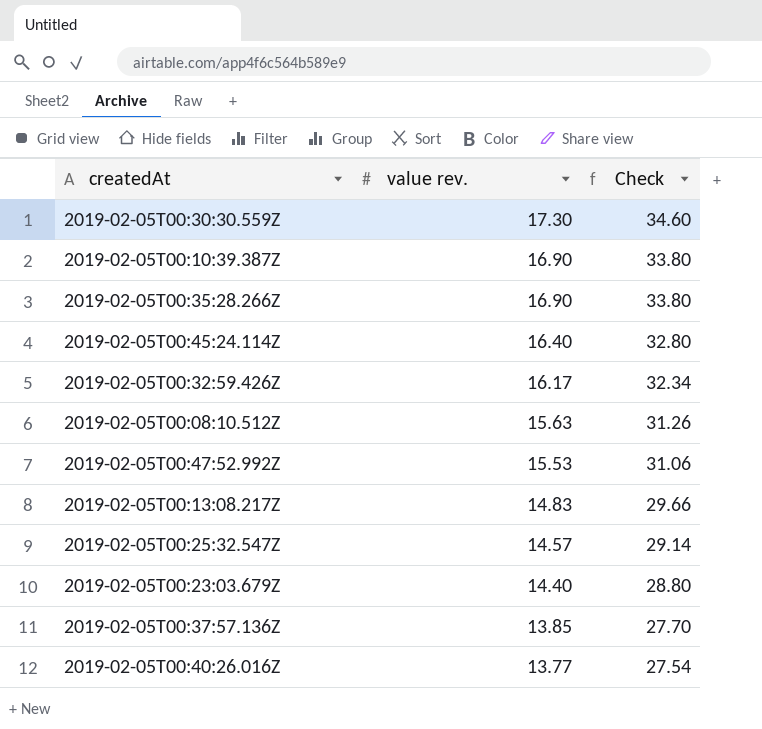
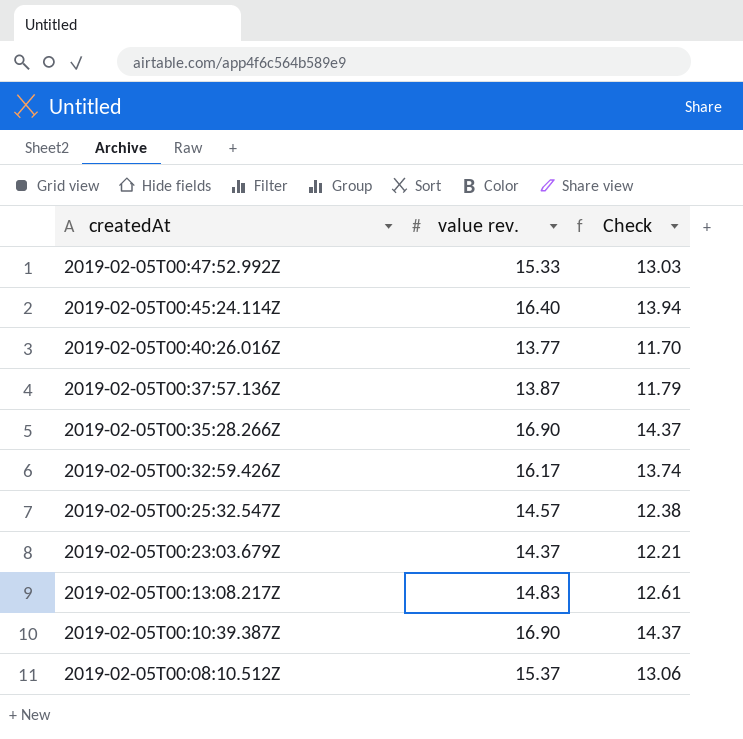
row order: value rev. descending -> createdAt descending
column Check | formula: [value rev.] * 2 -> [value rev.] * 0.85
row 2019-02-05T00:30:30.559Z: 17.30 | 34.60 -> none
2019-02-05T00:47:52.992Z | value rev.: 15.53 -> 15.33
2019-02-05T00:37:57.136Z | value rev.: 13.85 -> 13.87
2019-02-05T00:23:03.679Z | value rev.: 14.40 -> 14.37
2019-02-05T00:08:10.512Z | value rev.: 15.63 -> 15.37

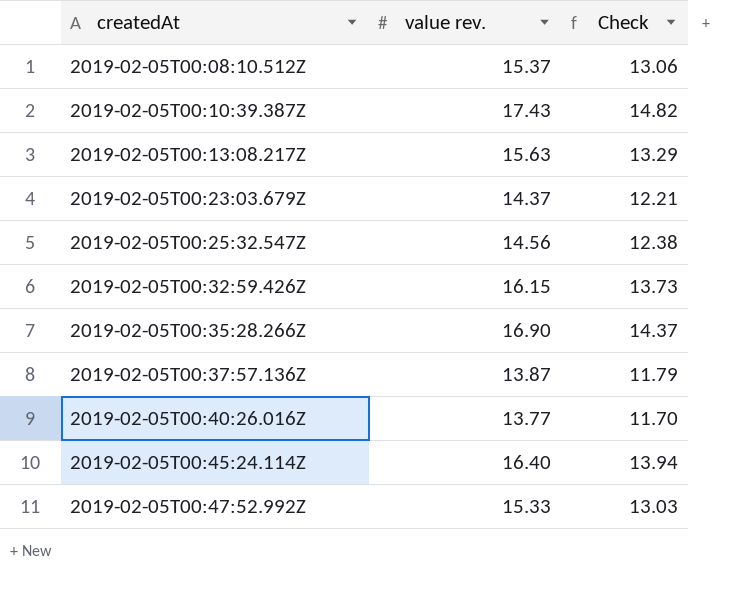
row order: createdAt descending -> createdAt ascending
2019-02-05T00:10:39.387Z | value rev.: 16.90 -> 17.43
2019-02-05T00:10:39.387Z | Check: 14.37 -> 14.82
2019-02-05T00:13:08.217Z | value rev.: 14.83 -> 15.63
2019-02-05T00:13:08.217Z | Check: 12.61 -> 13.29
2019-02-05T00:25:32.547Z | value rev.: 14.57 -> 14.56
2019-02-05T00:32:59.426Z | value rev.: 16.17 -> 16.15
2019-02-05T00:32:59.426Z | Check: 13.74 -> 13.73

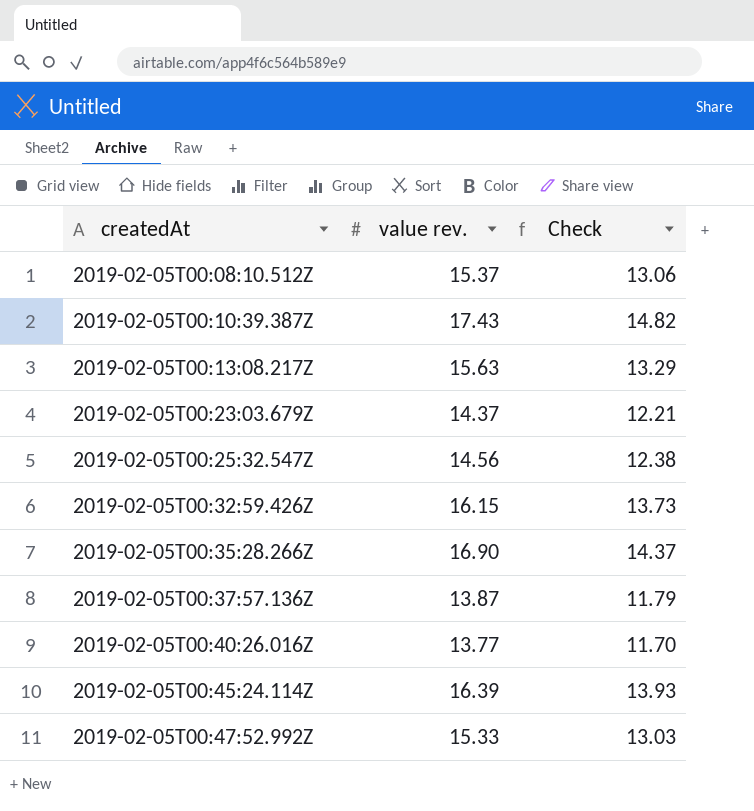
2019-02-05T00:45:24.114Z | value rev.: 16.40 -> 16.39
2019-02-05T00:45:24.114Z | Check: 13.94 -> 13.93

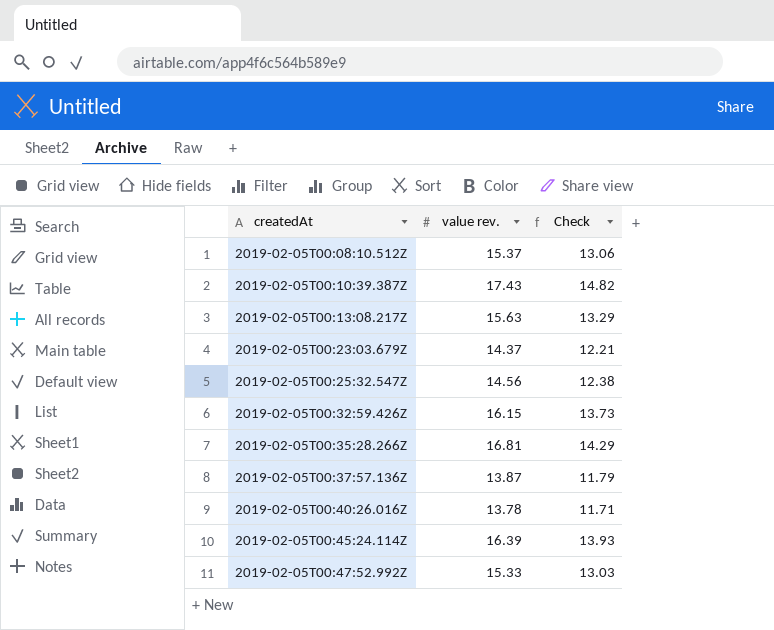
2019-02-05T00:35:28.266Z | value rev.: 16.90 -> 16.81
2019-02-05T00:35:28.266Z | Check: 14.37 -> 14.29
2019-02-05T00:40:26.016Z | value rev.: 13.77 -> 13.78
2019-02-05T00:40:26.016Z | Check: 11.70 -> 11.71

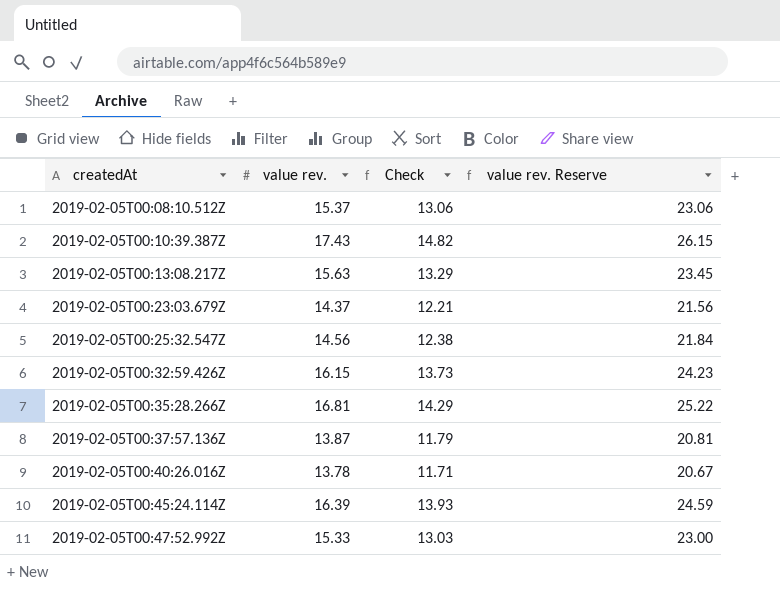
column value rev. Reserve | formula: none -> [value rev.] * 1.5

